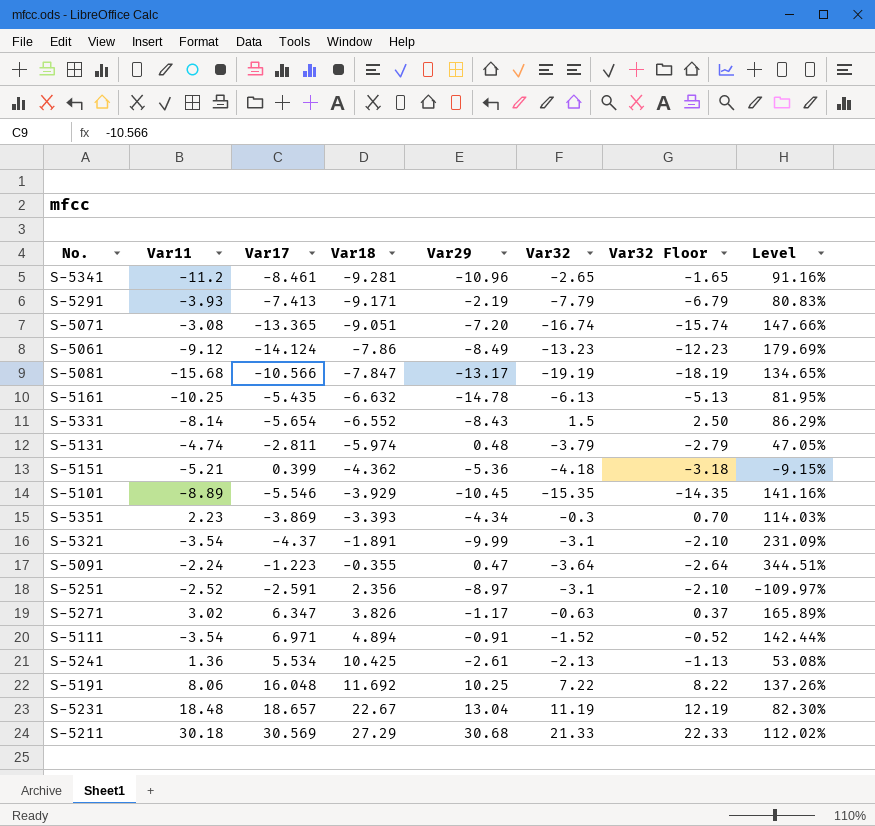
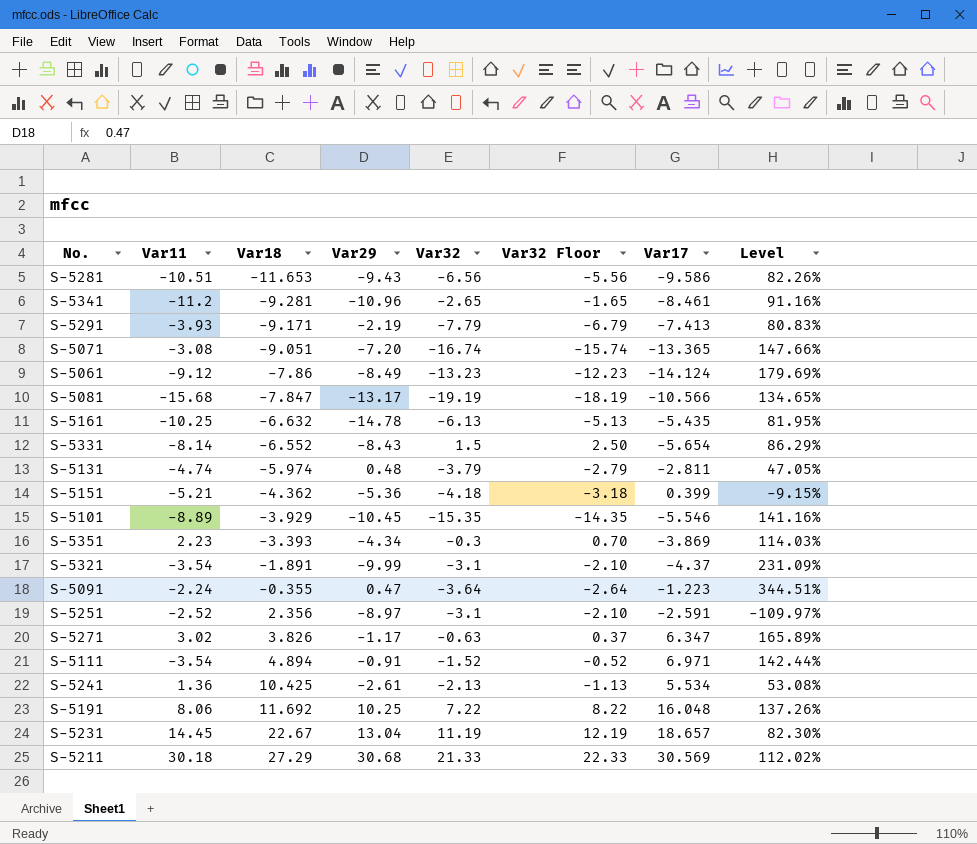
column Var17 | position: 3 -> 7
row S-5281: none -> -10.51 | -11.653 | -9.43 | -6.56 | -5.56 | -9.586 | 82.26%
S-5231 | Var11: 18.48 -> 14.45

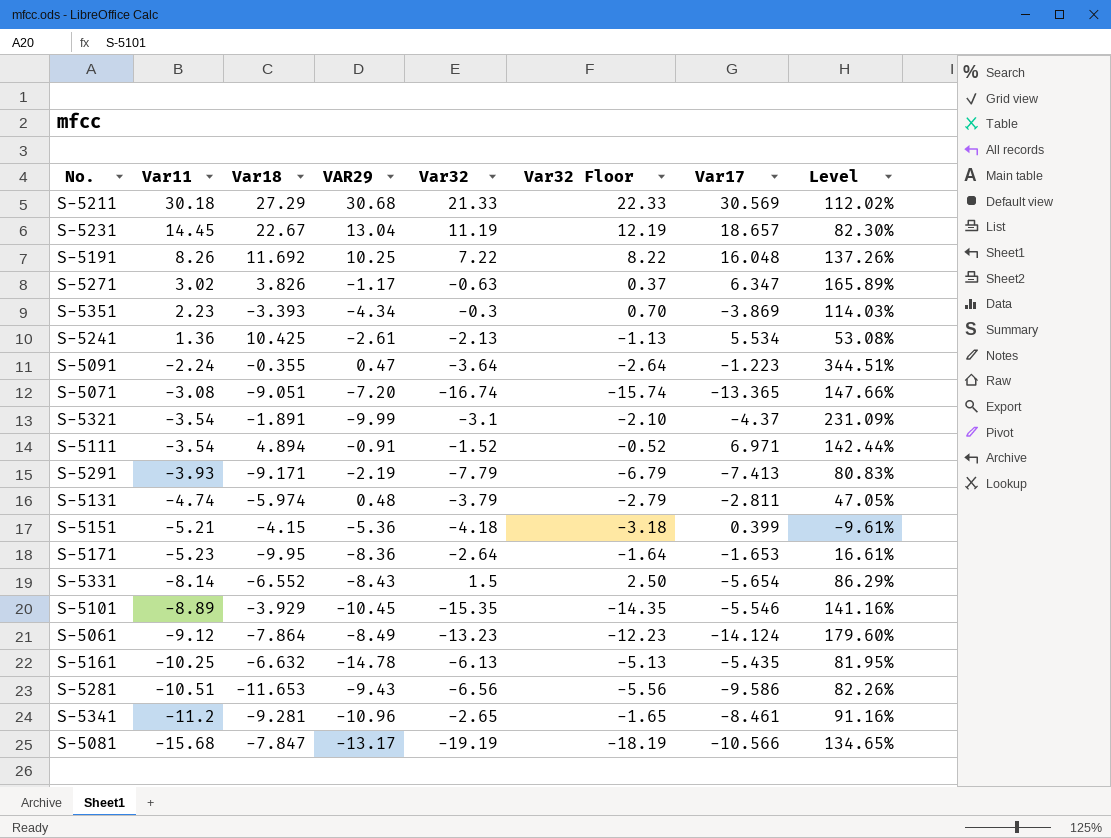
row order: Var18 ascending -> Var11 descending
column name: Var29 -> VAR29
row S-5251: -2.52 | 2.356 | -8.97 | -3.1 | -2.10 | -2.591 | -109.97% -> none
S-5191 | Var11: 8.06 -> 8.26
S-5151 | Var18: -4.362 -> -4.15
S-5151 | Level: -9.15% -> -9.61%
row S-5171: none -> -5.23 | -9.95 | -8.36 | -2.64 | -1.64 | -1.653 | 16.61%
S-5061 | Var18: -7.86 -> -7.864
S-5061 | Level: 179.69% -> 179.60%

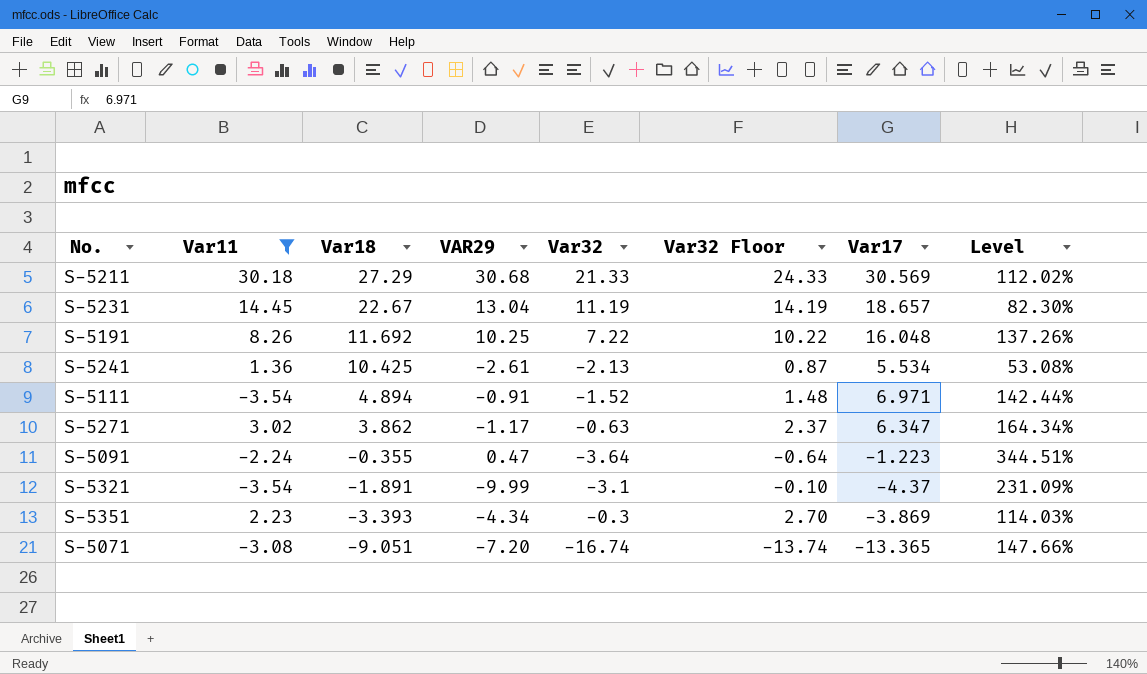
filter: none -> Var11 >= -3.54
row order: Var11 descending -> Var18 descending
column Var32 Floor | formula: [Var32] + 1 -> [Var32] + 3
S-5271 | Var18: 3.826 -> 3.862
S-5271 | Level: 165.89% -> 164.34%

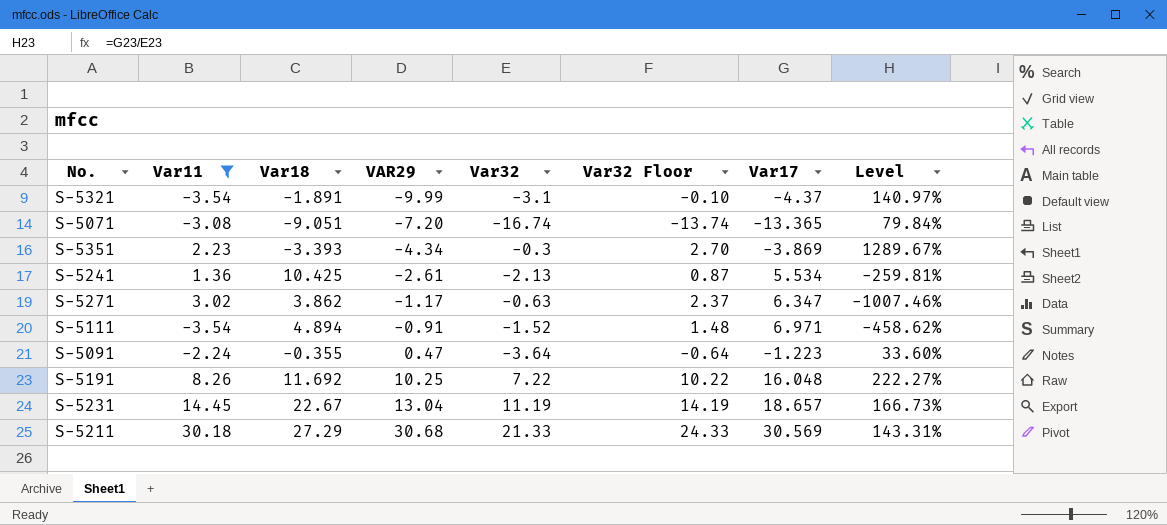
row order: Var18 descending -> VAR29 ascending
column Level | formula: [Var17] / [Var18] -> [Var17] / [Var32]

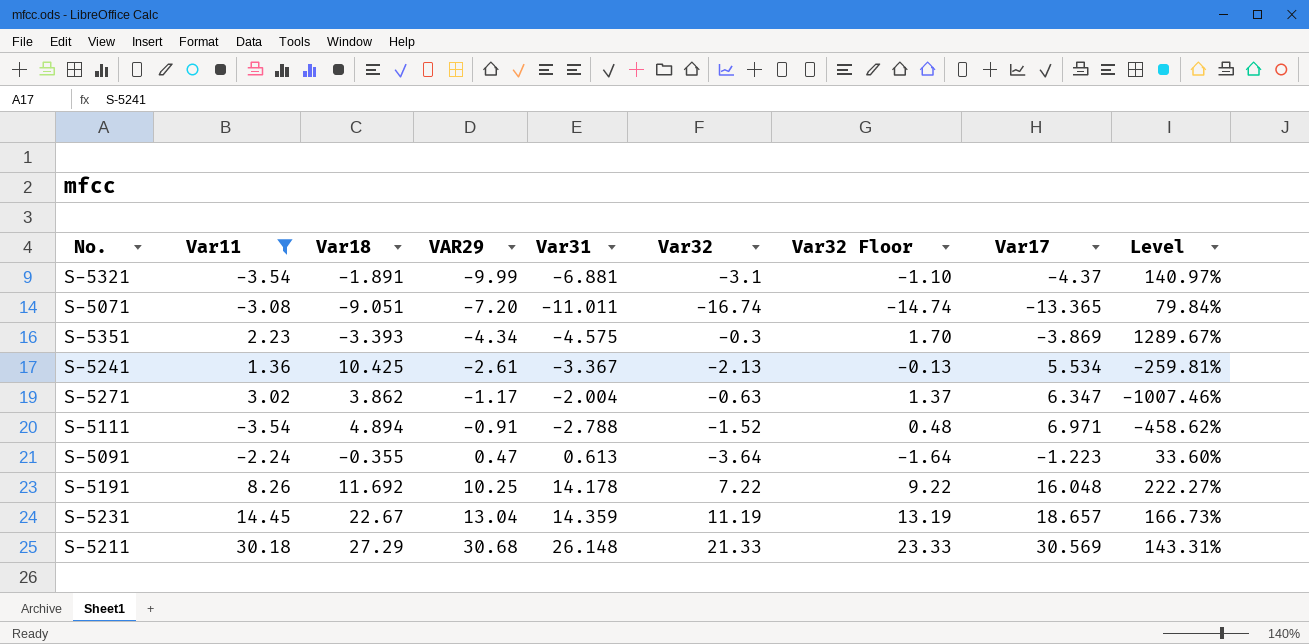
column Var31 | position: none -> 5
column Var32 Floor | formula: [Var32] + 3 -> [Var32] + 2

